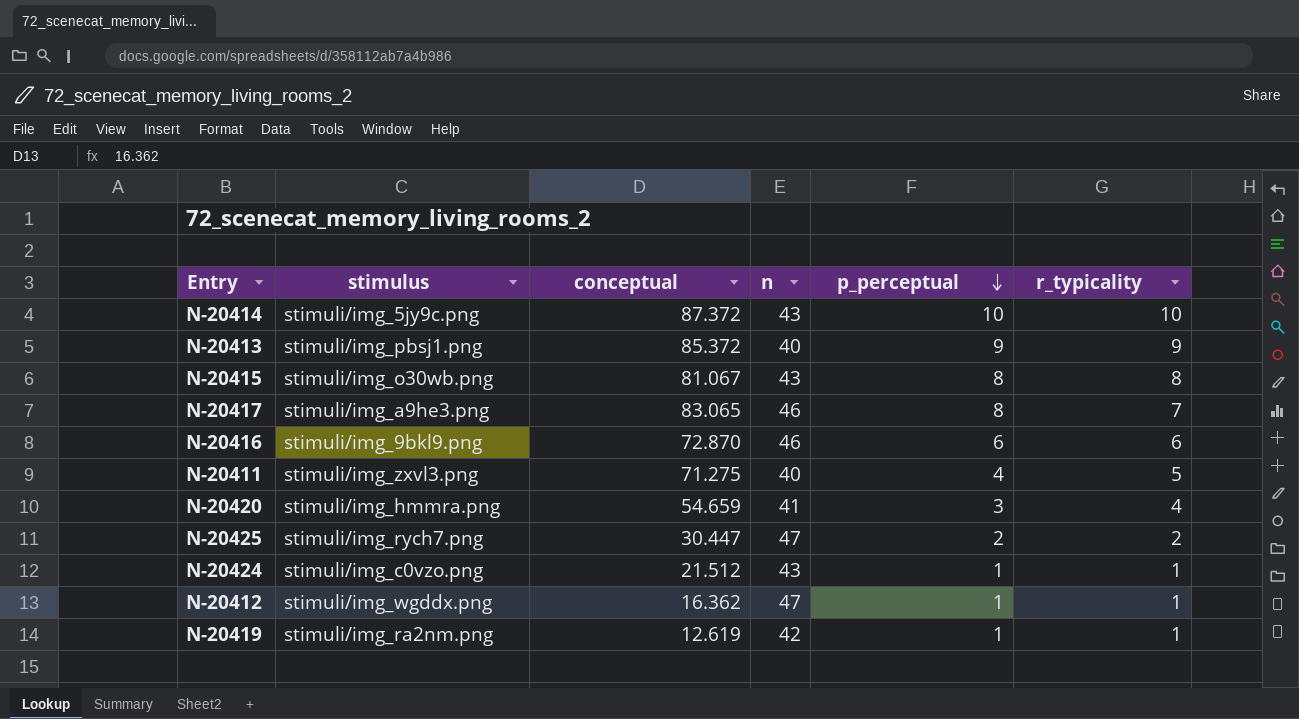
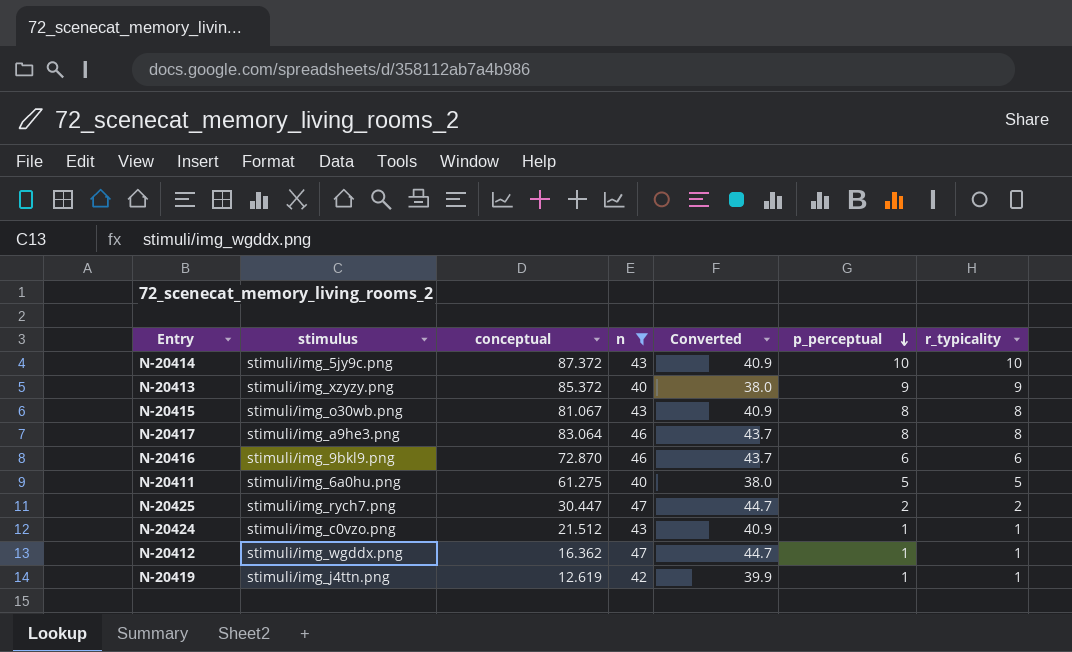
filter: none -> n != 41
column Converted | formula: none -> [n] * 0.95
N-20413 | stimulus: stimuli/img_pbsj1.png -> stimuli/img_xzyzy.png
N-20417 | conceptual: 83.065 -> 83.064
N-20417 | r_typicality: 7 -> 8
N-20411 | stimulus: stimuli/img_zxvl3.png -> stimuli/img_6a0hu.png
N-20411 | conceptual: 71.275 -> 61.275
N-20411 | p_perceptual: 4 -> 5
N-20419 | stimulus: stimuli/img_ra2nm.png -> stimuli/img_j4ttn.png

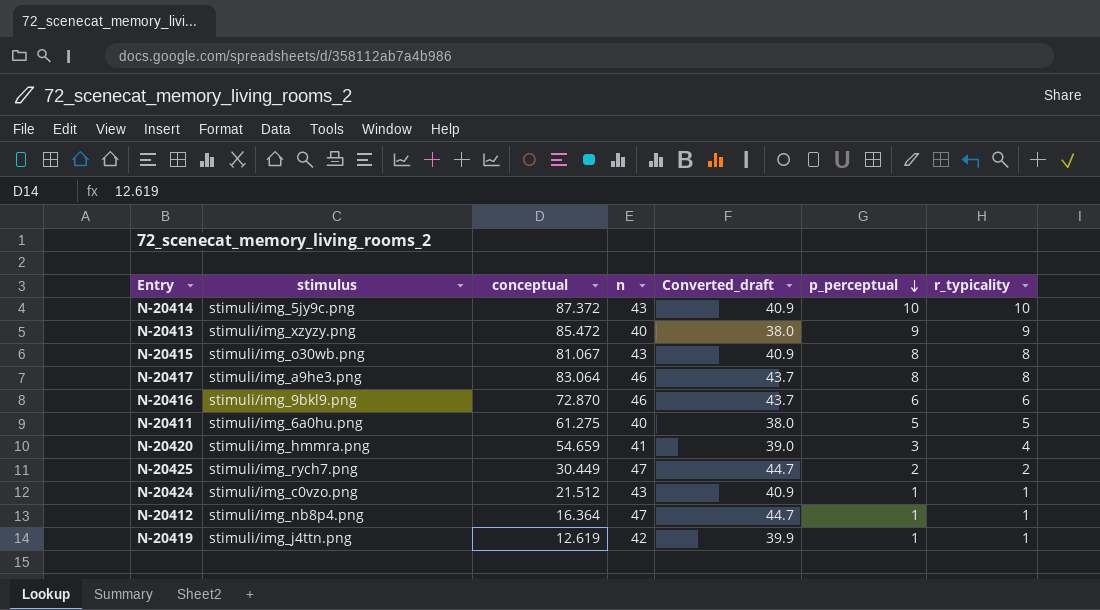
filter: n != 41 -> none
column name: Converted -> Converted_draft
N-20413 | conceptual: 85.372 -> 85.472
N-20425 | conceptual: 30.447 -> 30.449
N-20412 | stimulus: stimuli/img_wgddx.png -> stimuli/img_nb8p4.png
N-20412 | conceptual: 16.362 -> 16.364

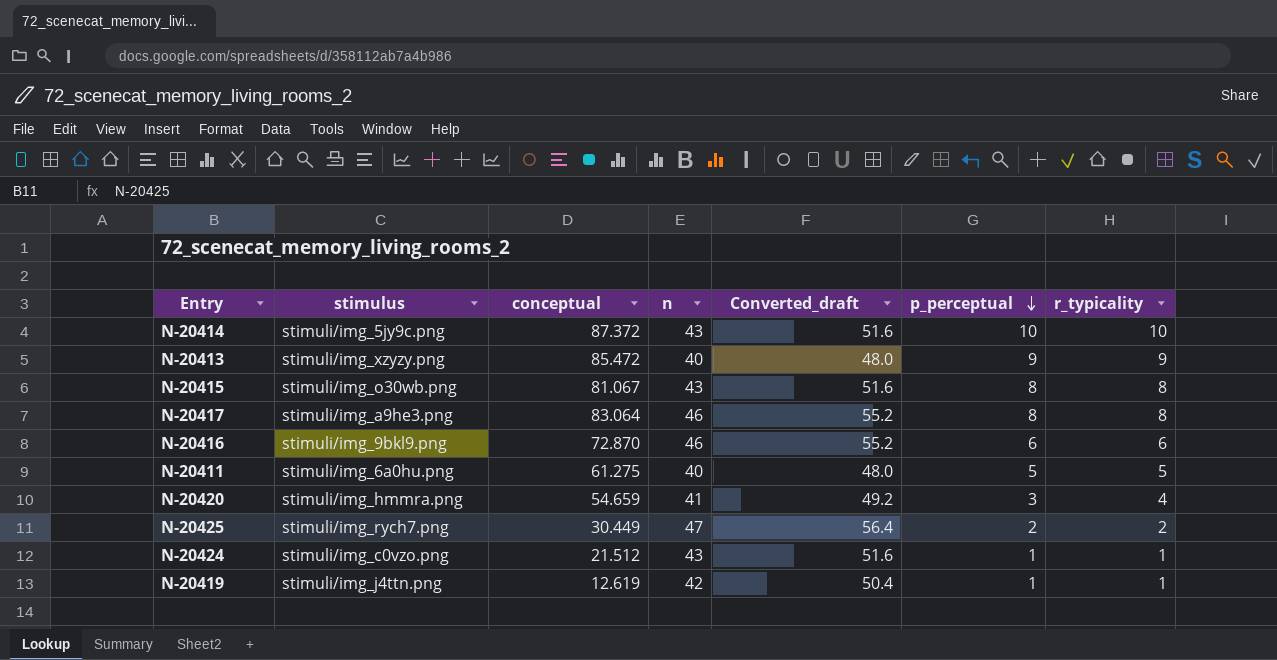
column Converted_draft | formula: [n] * 0.95 -> [n] * 1.2
row N-20412: stimuli/img_nb8p4.png | 16.364 | 47 | 44.7 | 1 | 1 -> none

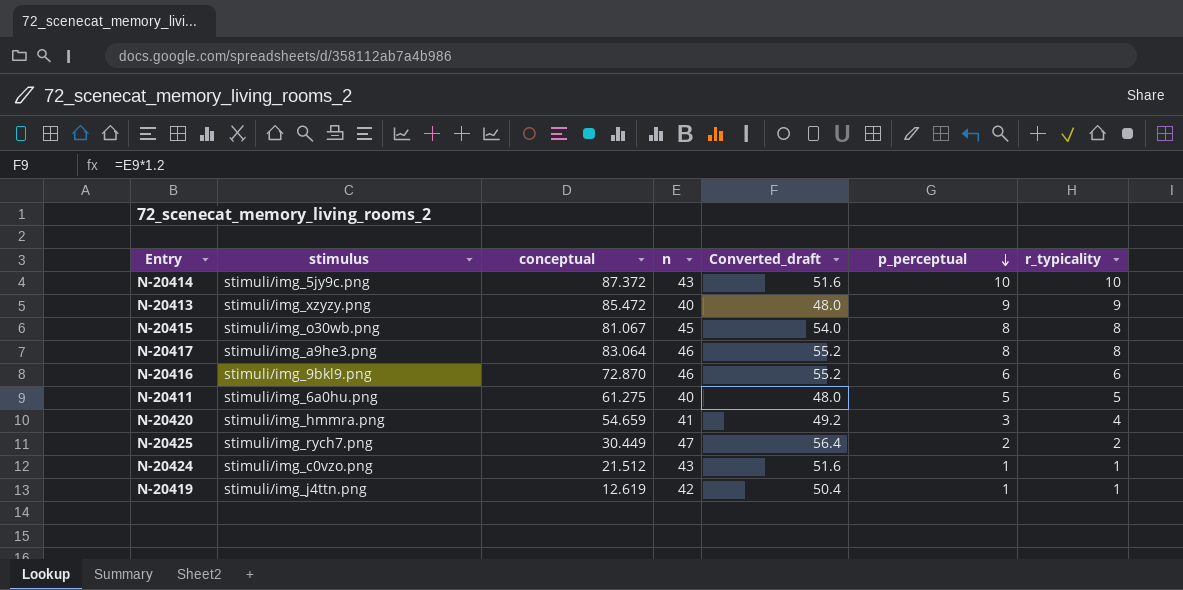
N-20415 | n: 43 -> 45
N-20415 | Converted_draft: 51.6 -> 54.0

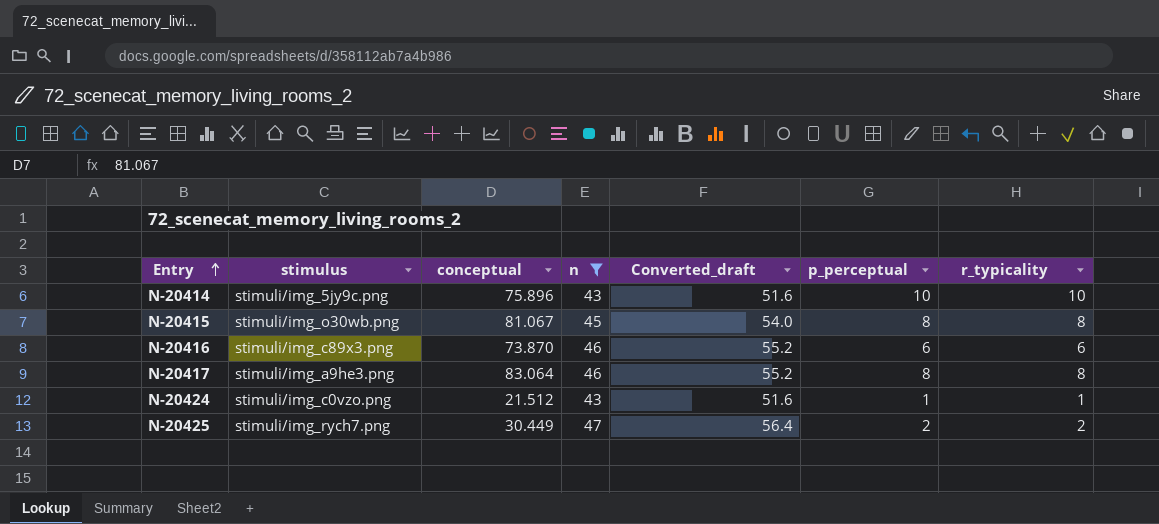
filter: none -> n >= 43
row order: p_perceptual descending -> Entry ascending
N-20414 | conceptual: 87.372 -> 75.896
N-20416 | stimulus: stimuli/img_9bkl9.png -> stimuli/img_c89x3.png
N-20416 | conceptual: 72.870 -> 73.870

